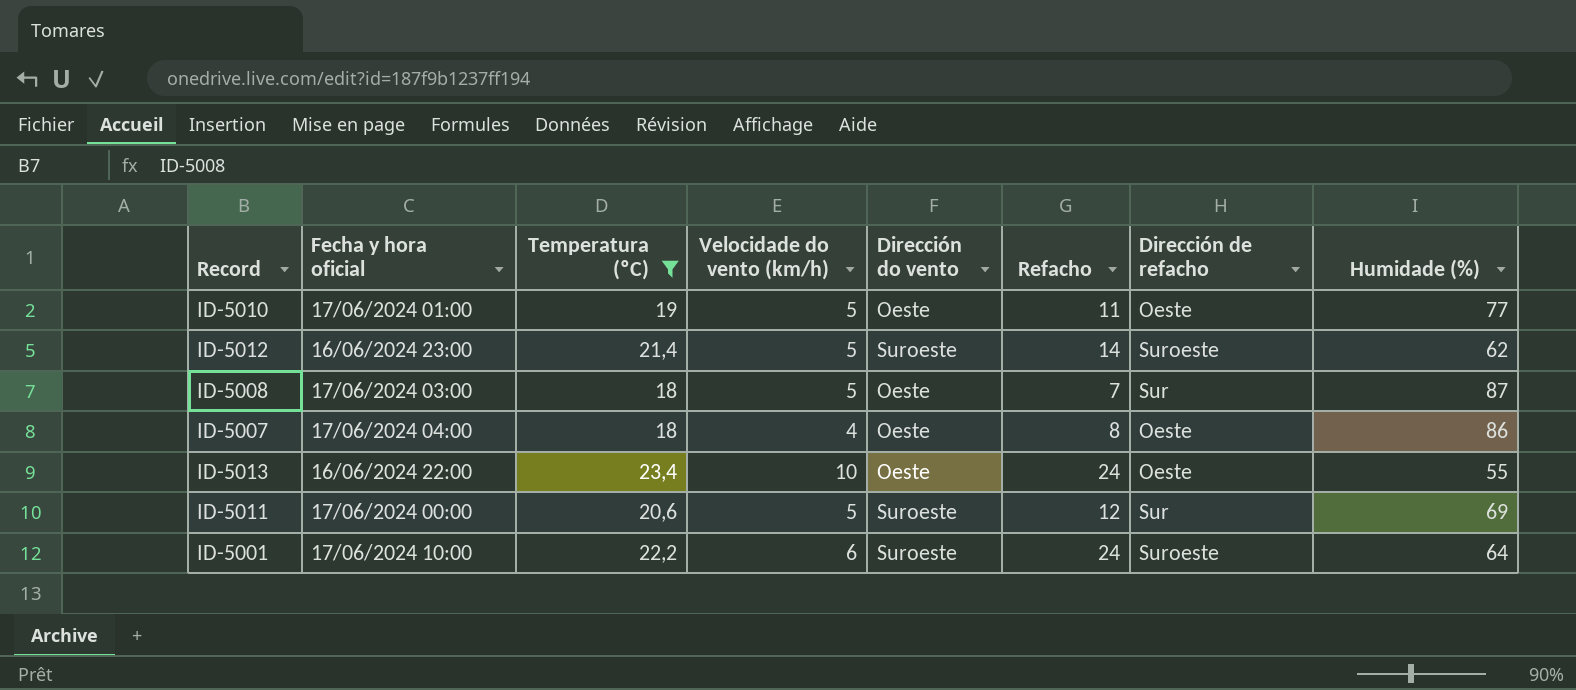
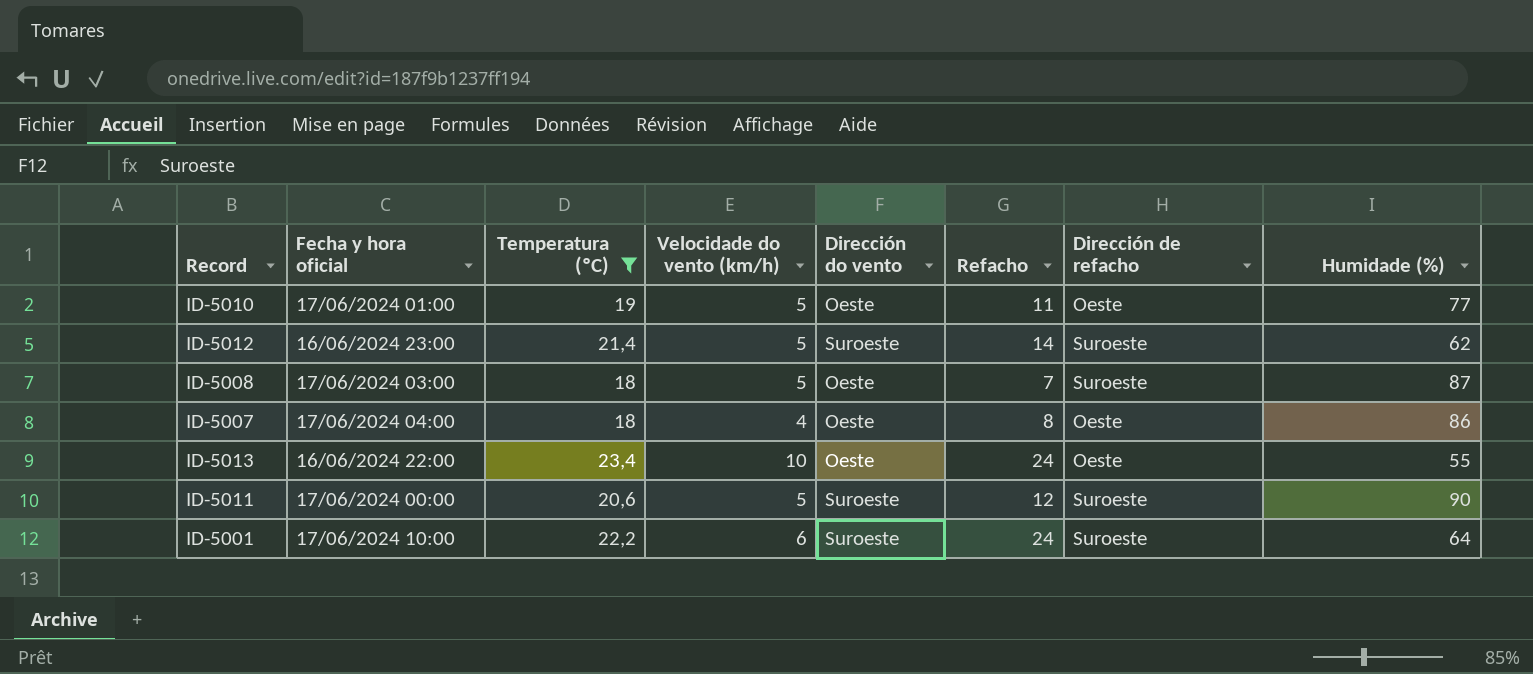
ID-5008 | Dirección de refacho: Sur -> Suroeste
ID-5011 | Dirección de refacho: Sur -> Suroeste
ID-5011 | Humidade (%): 69 -> 90

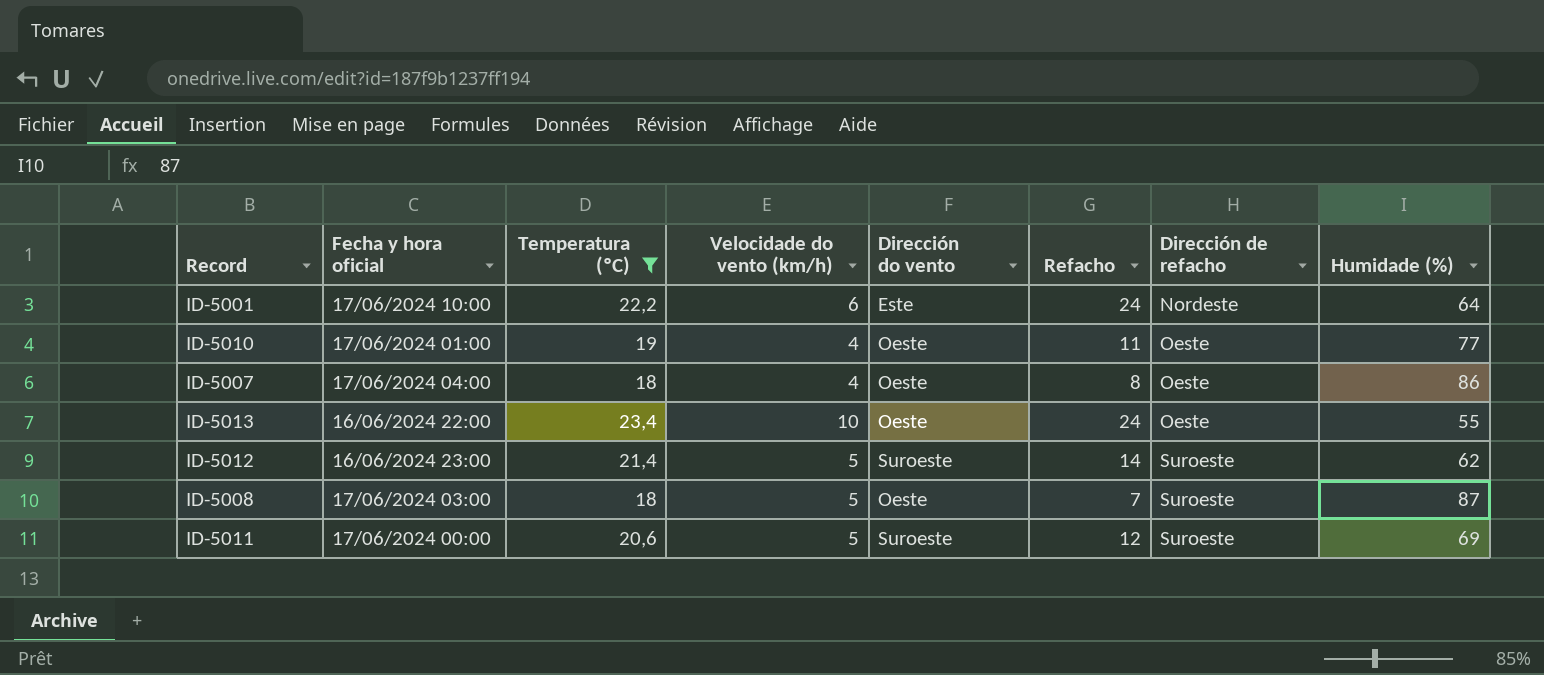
row order: none -> Dirección de refacho ascending
ID-5001 | Dirección do vento: Suroeste -> Este
ID-5001 | Dirección de refacho: Suroeste -> Nordeste
ID-5010 | Velocidade do vento (km/h): 5 -> 4
ID-5011 | Humidade (%): 90 -> 69

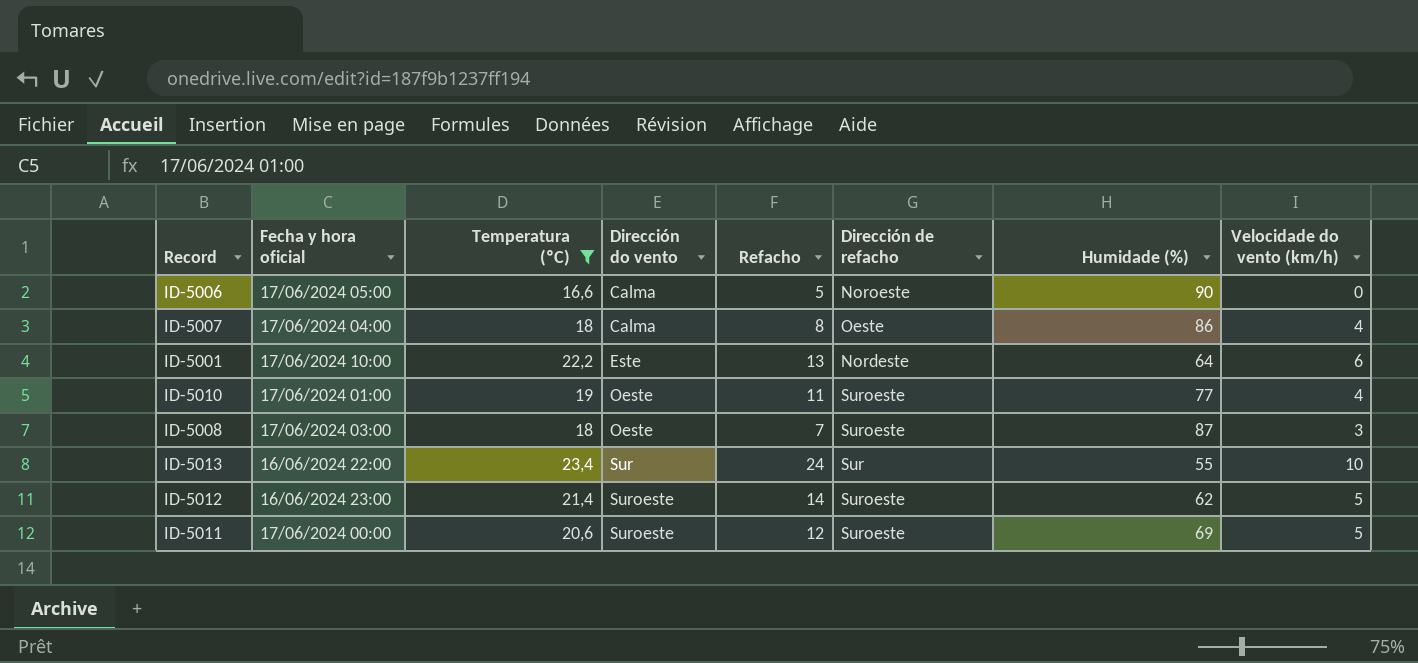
row order: Dirección de refacho ascending -> Dirección do vento ascending
column Velocidade do vento (km/h) | position: 4 -> 8
row ID-5006: none -> 17/06/2024 05:00 | 16,6 | Calma | 5 | Noroeste | 90 | 0
ID-5007 | Dirección do vento: Oeste -> Calma
ID-5001 | Refacho: 24 -> 13
ID-5010 | Dirección de refacho: Oeste -> Suroeste
ID-5008 | Velocidade do vento (km/h): 5 -> 3
ID-5013 | Dirección do vento: Oeste -> Sur
ID-5013 | Dirección de refacho: Oeste -> Sur

